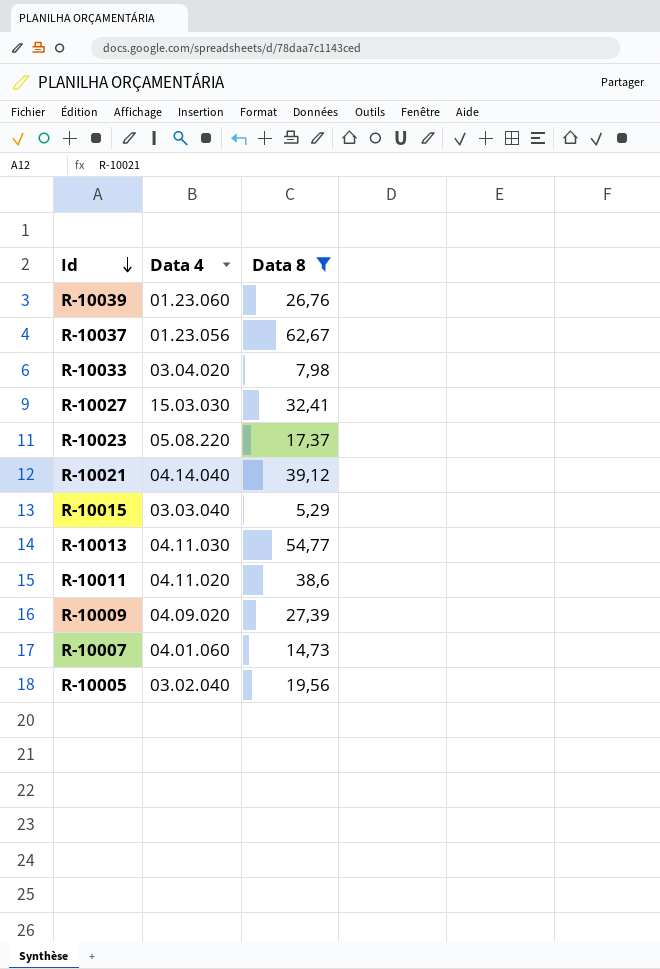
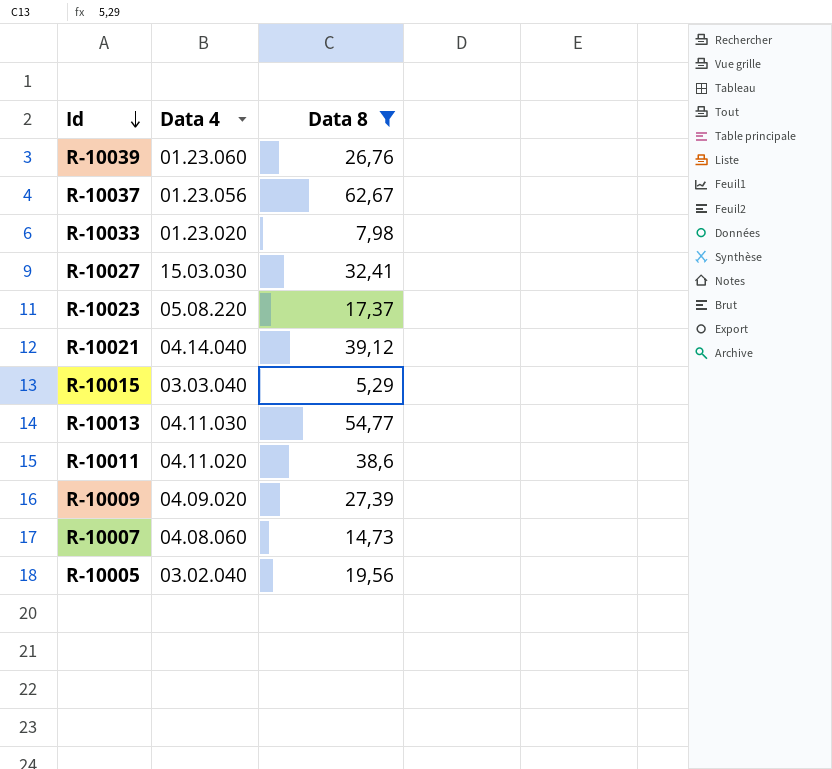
R-10033 | Data 4: 03.04.020 -> 01.23.020
R-10007 | Data 4: 04.01.060 -> 04.08.060

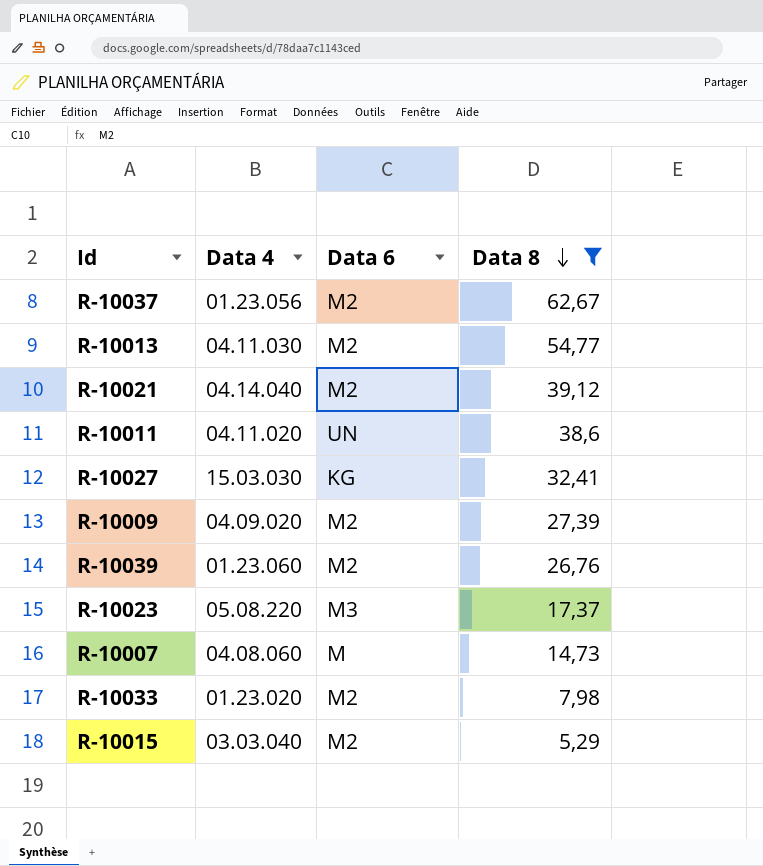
row order: Id descending -> Data 8 descending
column Data 6 | position: none -> 3
row R-10005: 03.02.040 | 19,56 -> none

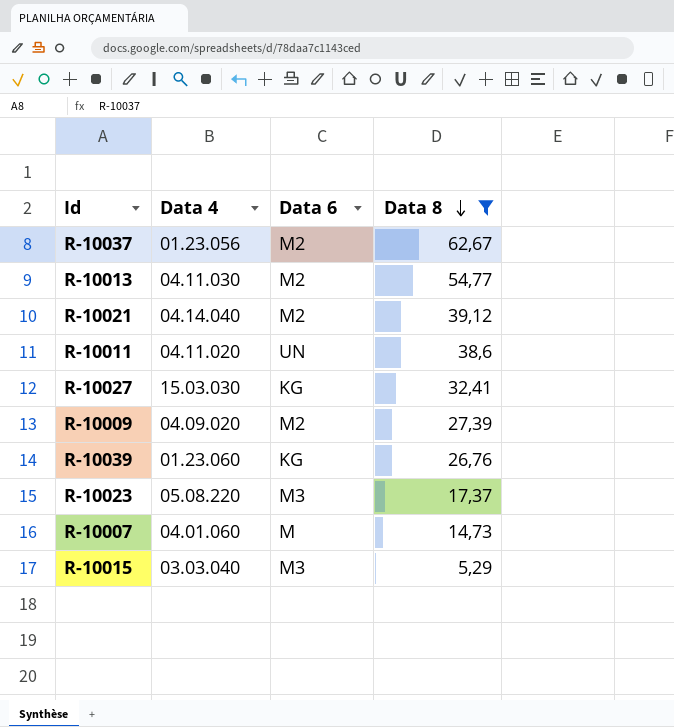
row R-10033: 01.23.020 | M2 | 7,98 -> none
R-10039 | Data 6: M2 -> KG
R-10007 | Data 4: 04.08.060 -> 04.01.060
R-10015 | Data 6: M2 -> M3

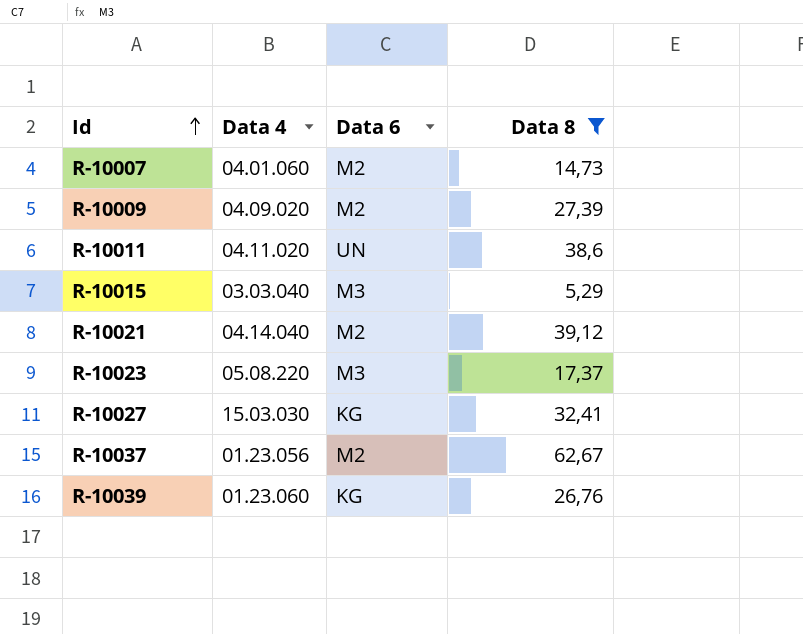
row order: Data 8 descending -> Id ascending
row R-10013: 04.11.030 | M2 | 54,77 -> none
R-10007 | Data 6: M -> M2

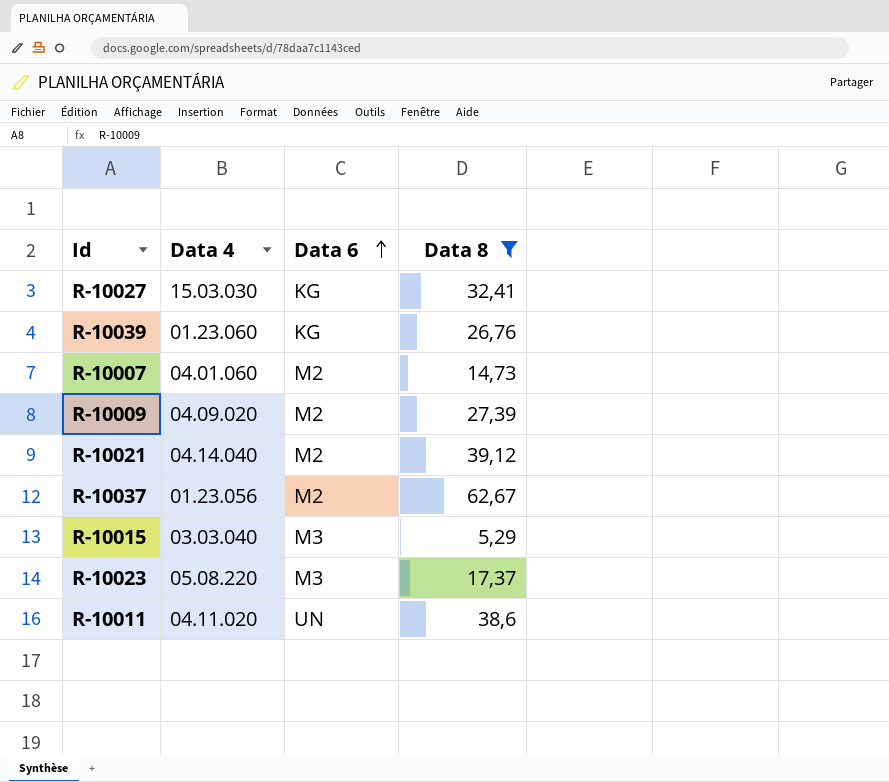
row order: Id ascending -> Data 6 ascending

